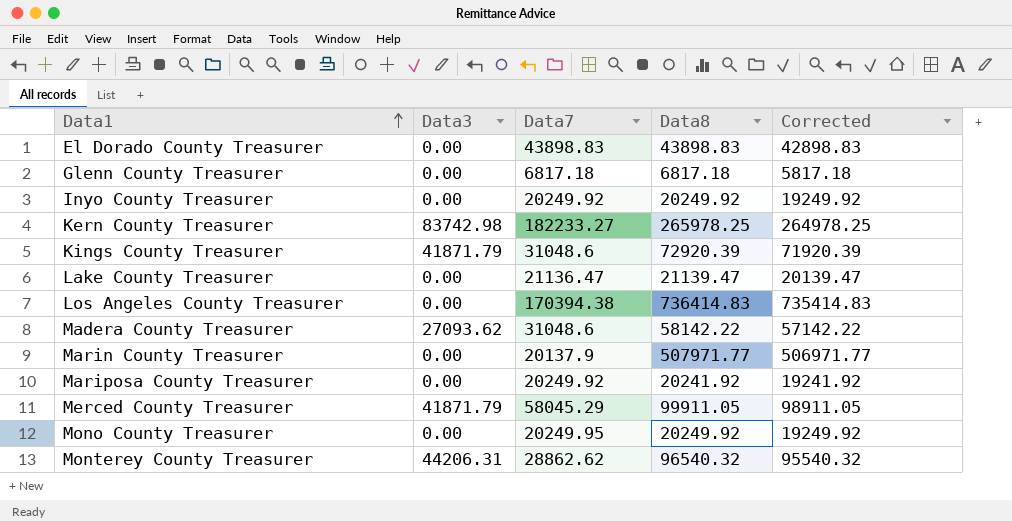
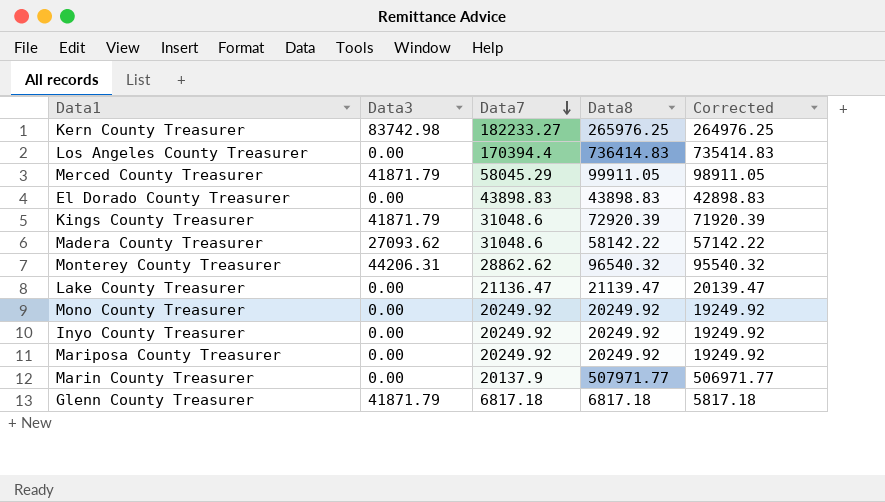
row order: Data1 ascending -> Data7 descending
Kern County Treasurer | Data8: 265978.25 -> 265976.25
Kern County Treasurer | Corrected: 264978.25 -> 264976.25
Los Angeles County Treasurer | Data7: 170394.38 -> 170394.4
Mono County Treasurer | Data7: 20249.95 -> 20249.92
Mariposa County Treasurer | Data8: 20241.92 -> 20249.92
Mariposa County Treasurer | Corrected: 19241.92 -> 19249.92
Glenn County Treasurer | Data3: 0.00 -> 41871.79

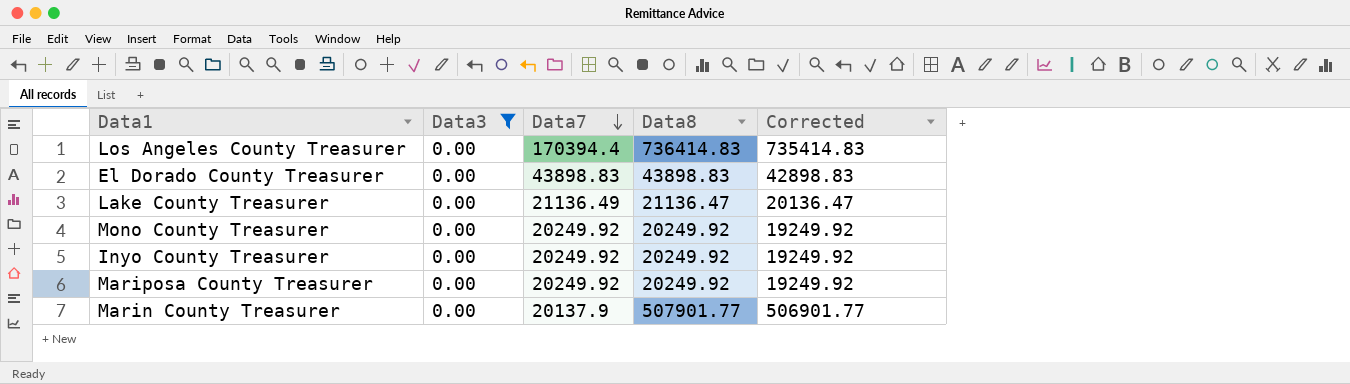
filter: none -> Data3 = 0.00
Lake County Treasurer | Data7: 21136.47 -> 21136.49
Lake County Treasurer | Data8: 21139.47 -> 21136.47
Lake County Treasurer | Corrected: 20139.47 -> 20136.47
Marin County Treasurer | Data8: 507971.77 -> 507901.77
Marin County Treasurer | Corrected: 506971.77 -> 506901.77

